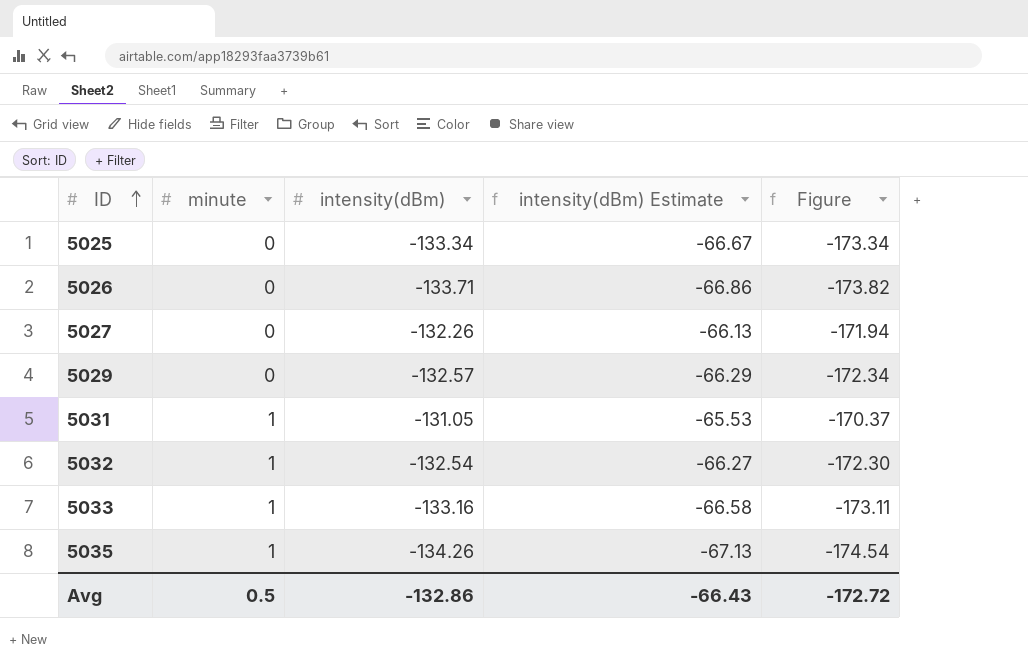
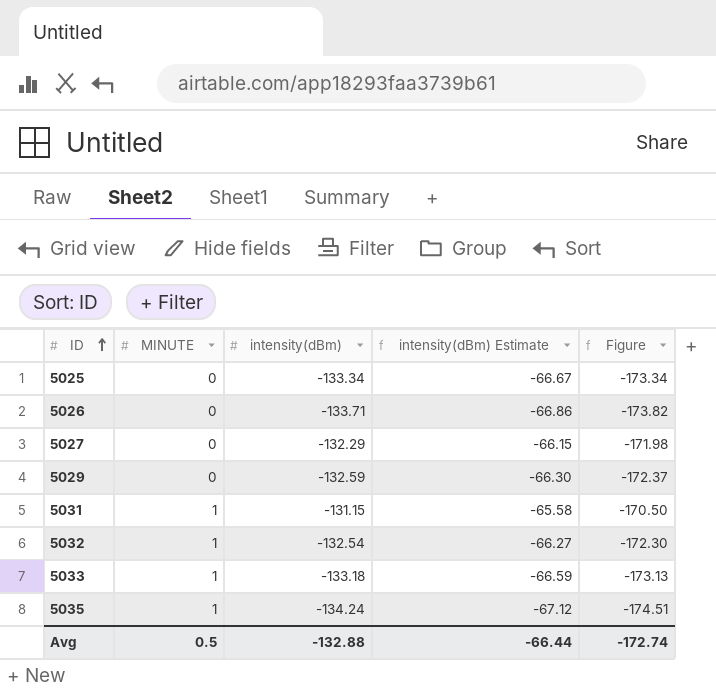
column name: minute -> MINUTE
5027 | intensity(dBm): -132.26 -> -132.29
5027 | intensity(dBm) Estimate: -66.13 -> -66.15
5027 | Figure: -171.94 -> -171.98
5029 | intensity(dBm): -132.57 -> -132.59
5029 | intensity(dBm) Estimate: -66.29 -> -66.30
5029 | Figure: -172.34 -> -172.37
5031 | intensity(dBm): -131.05 -> -131.15
5031 | intensity(dBm) Estimate: -65.53 -> -65.58
5031 | Figure: -170.37 -> -170.50
5033 | intensity(dBm): -133.16 -> -133.18
5033 | intensity(dBm) Estimate: -66.58 -> -66.59
5033 | Figure: -173.11 -> -173.13
5035 | intensity(dBm): -134.26 -> -134.24
5035 | intensity(dBm) Estimate: -67.13 -> -67.12
5035 | Figure: -174.54 -> -174.51
Avg | intensity(dBm): -132.86 -> -132.88
Avg | intensity(dBm) Estimate: -66.43 -> -66.44
Avg | Figure: -172.72 -> -172.74

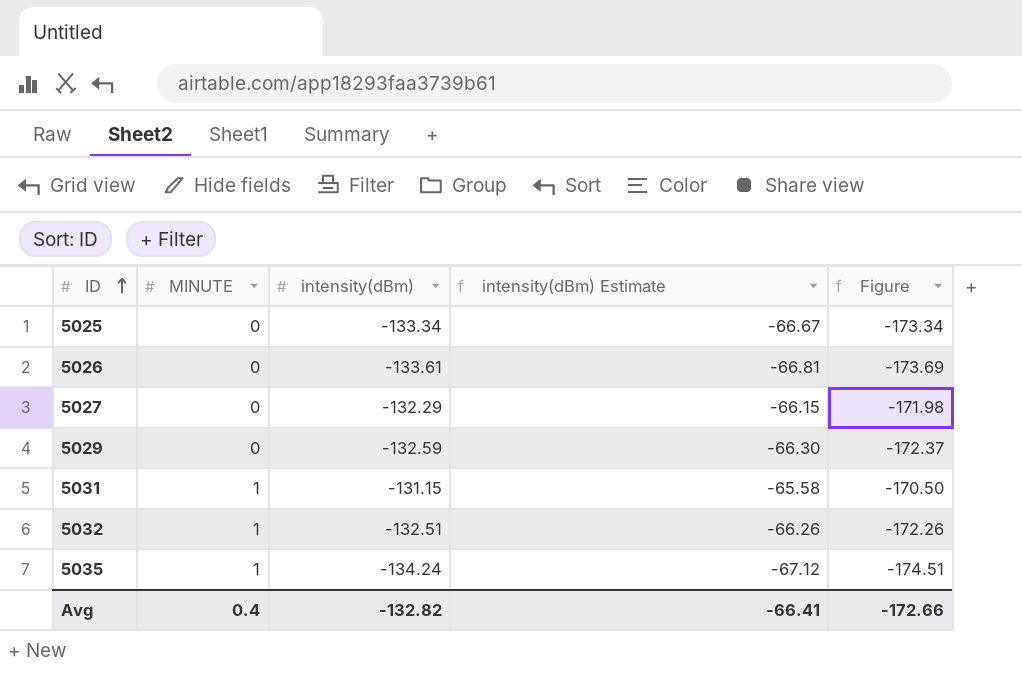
row 5033: 1 | -133.18 | -66.59 | -173.13 -> none
5026 | intensity(dBm): -133.71 -> -133.61
5026 | intensity(dBm) Estimate: -66.86 -> -66.81
5026 | Figure: -173.82 -> -173.69
5032 | intensity(dBm): -132.54 -> -132.51
5032 | intensity(dBm) Estimate: -66.27 -> -66.26
5032 | Figure: -172.30 -> -172.26
Avg | MINUTE: 0.5 -> 0.4
Avg | intensity(dBm): -132.88 -> -132.82
Avg | intensity(dBm) Estimate: -66.44 -> -66.41
Avg | Figure: -172.74 -> -172.66

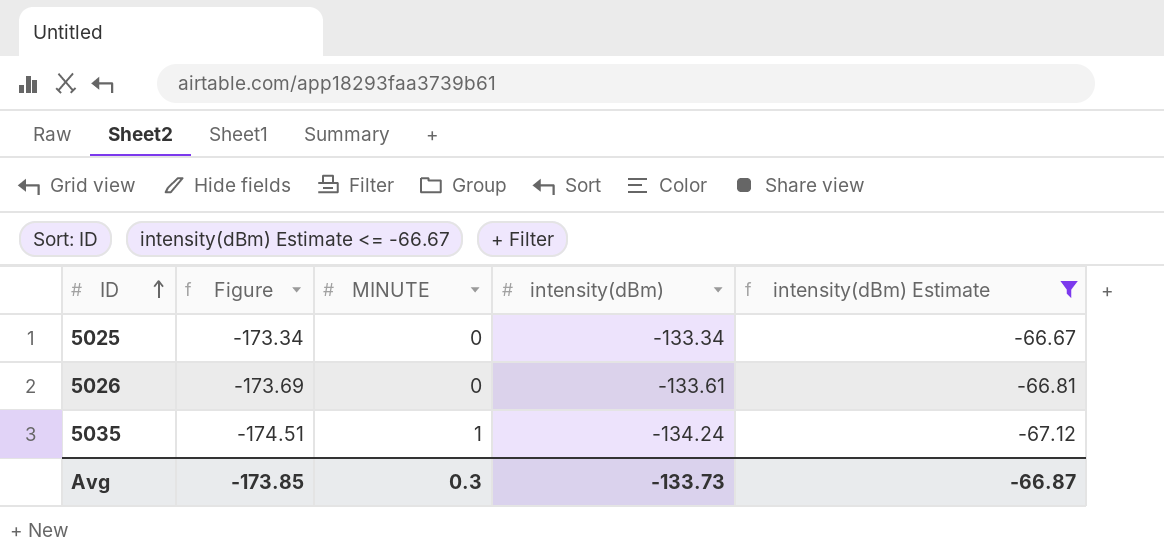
filter: none -> intensity(dBm) Estimate <= -66.67
column Figure | position: 5 -> 2
Avg | Figure: -172.66 -> -173.85
Avg | MINUTE: 0.4 -> 0.3
Avg | intensity(dBm): -132.82 -> -133.73
Avg | intensity(dBm) Estimate: -66.41 -> -66.87

